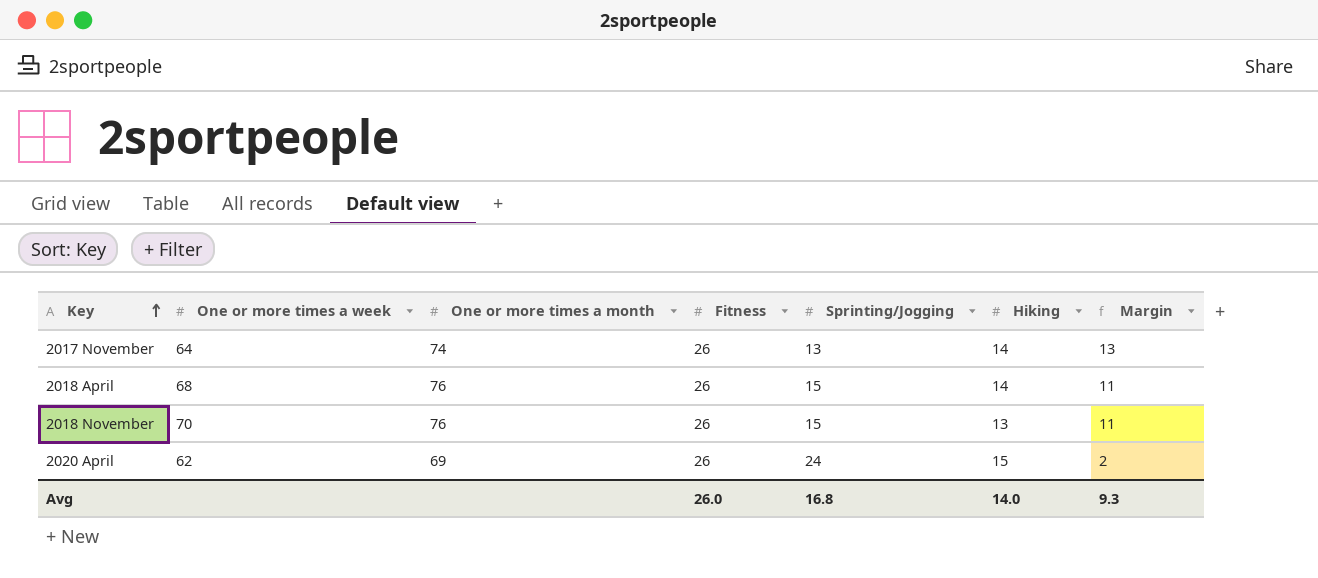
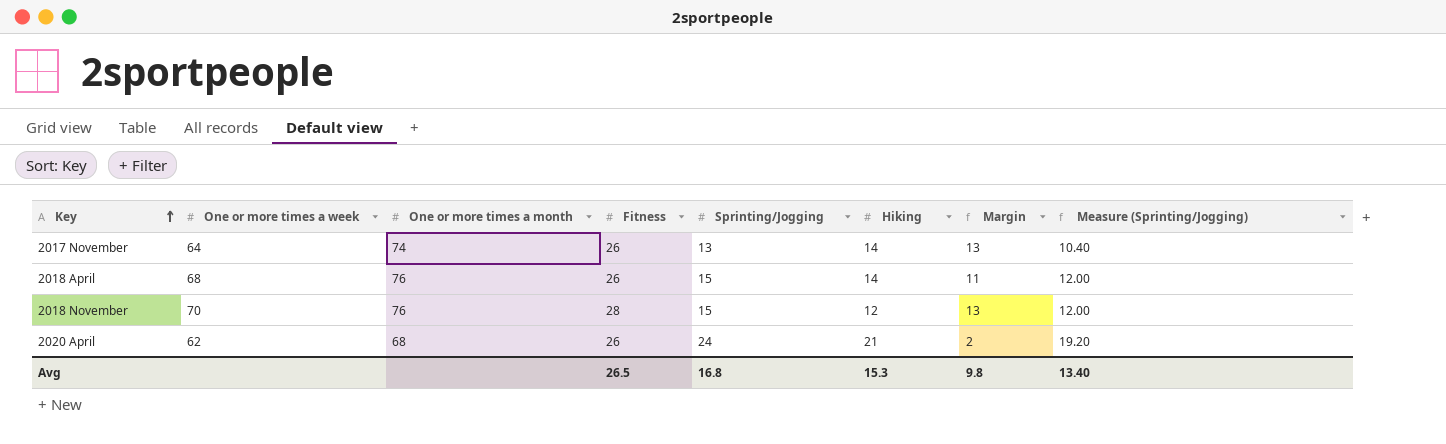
column Measure (Sprinting/Jogging) | formula: none -> [Sprinting/Jogging] * 0.8
2018 November | Fitness: 26 -> 28
2018 November | Hiking: 13 -> 12
2018 November | Margin: 11 -> 13
2020 April | One or more times a month: 69 -> 68
2020 April | Hiking: 15 -> 21
Avg | Fitness: 26.0 -> 26.5
Avg | Hiking: 14.0 -> 15.3
Avg | Margin: 9.3 -> 9.8

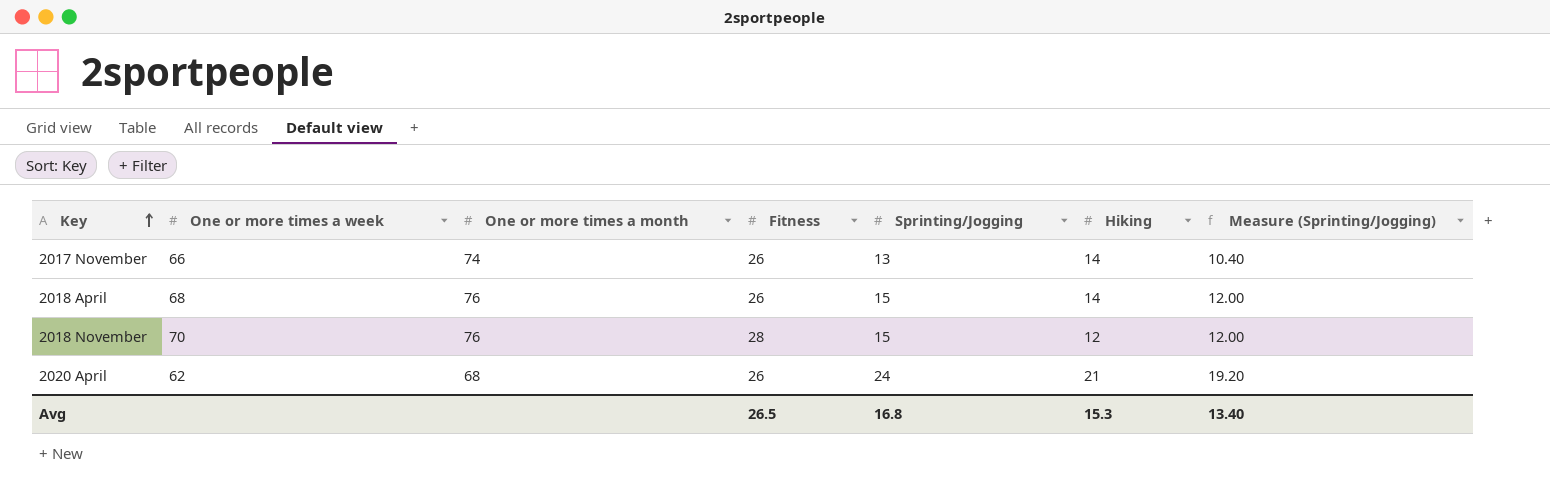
column Margin | formula: [Fitness] - [Sprinting/Jogging] -> none
2017 November | One or more times a week: 64 -> 66

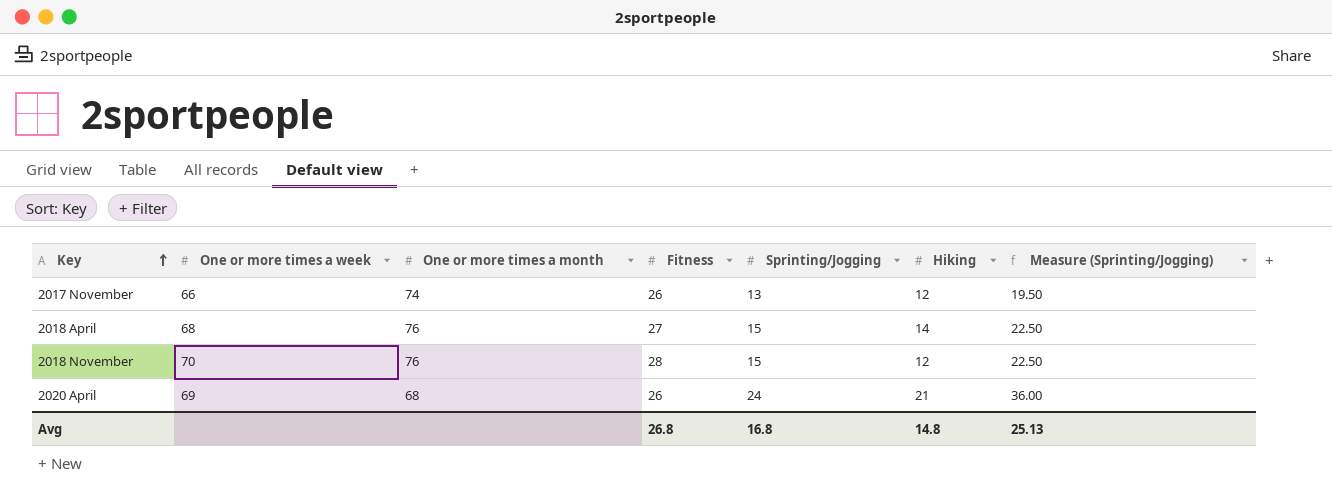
column Measure (Sprinting/Jogging) | formula: [Sprinting/Jogging] * 0.8 -> [Sprinting/Jogging] * 1.5
2017 November | Hiking: 14 -> 12
2018 April | Fitness: 26 -> 27
2020 April | One or more times a week: 62 -> 69
Avg | Fitness: 26.5 -> 26.8
Avg | Hiking: 15.3 -> 14.8
Avg | Measure (Sprinting/Jogging): 13.40 -> 25.13

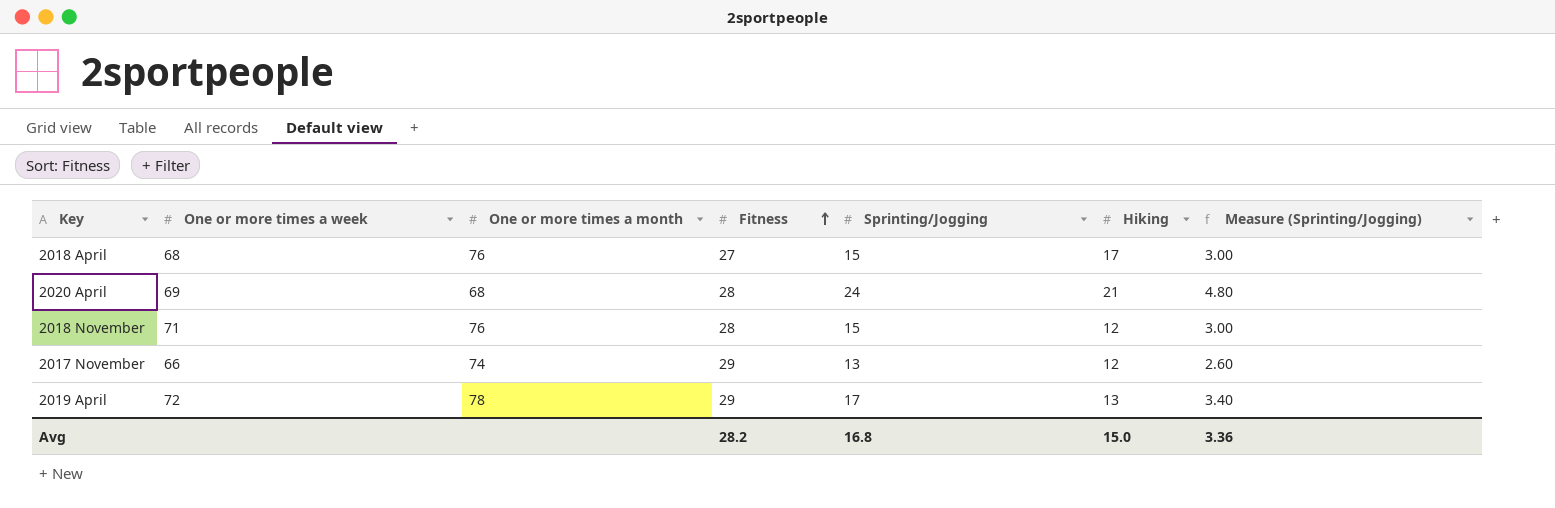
row order: Key ascending -> Fitness ascending
column Measure (Sprinting/Jogging) | formula: [Sprinting/Jogging] * 1.5 -> [Sprinting/Jogging] * 0.2
2018 April | Hiking: 14 -> 17
2020 April | Fitness: 26 -> 28
2018 November | One or more times a week: 70 -> 71
2017 November | Fitness: 26 -> 29
row 2019 April: none -> 72 | 78 | 29 | 17 | 13 | 3.40
Avg | Fitness: 26.8 -> 28.2
Avg | Hiking: 14.8 -> 15.0
Avg | Measure (Sprinting/Jogging): 25.13 -> 3.36

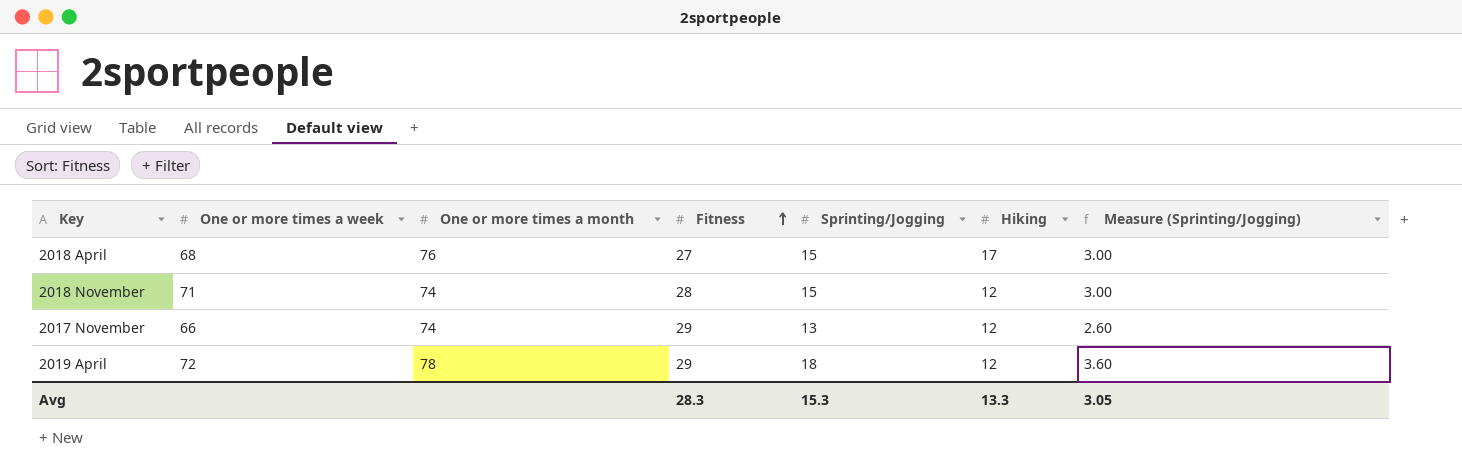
row 2020 April: 69 | 68 | 28 | 24 | 21 | 4.80 -> none
2018 November | One or more times a month: 76 -> 74
2019 April | Sprinting/Jogging: 17 -> 18
2019 April | Hiking: 13 -> 12
2019 April | Measure (Sprinting/Jogging): 3.40 -> 3.60
Avg | Fitness: 28.2 -> 28.3
Avg | Sprinting/Jogging: 16.8 -> 15.3
Avg | Hiking: 15.0 -> 13.3
Avg | Measure (Sprinting/Jogging): 3.36 -> 3.05

